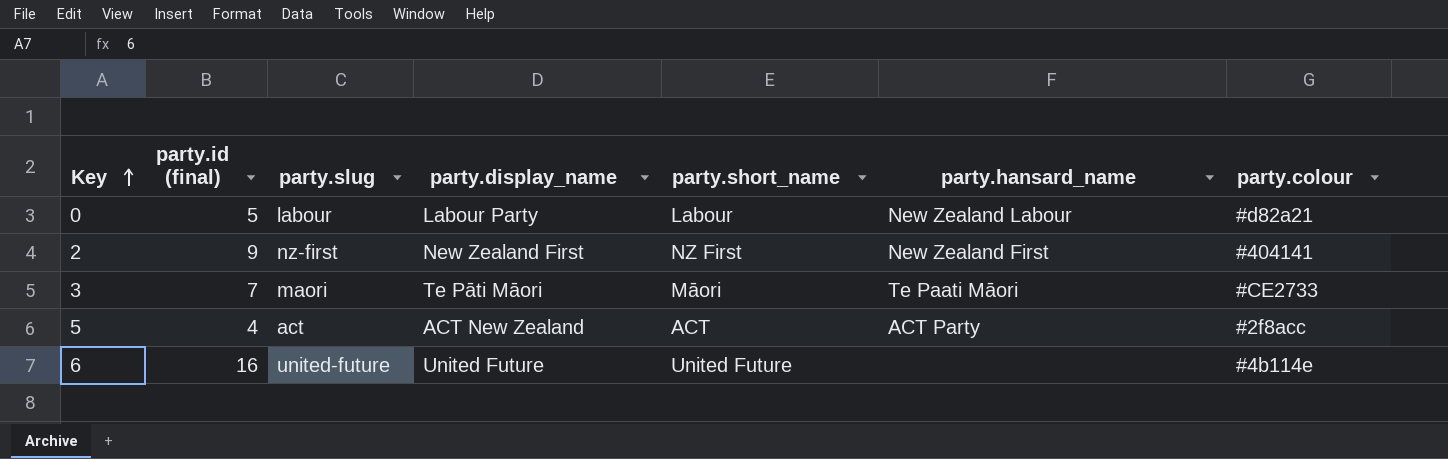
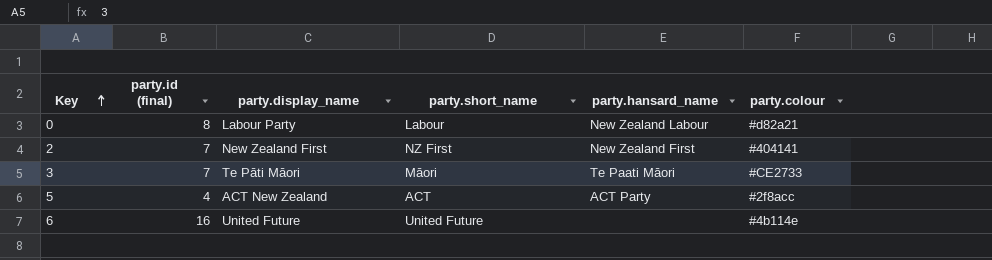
column party.slug | position: 3 -> none
0 | party.id (final): 5 -> 8
2 | party.id (final): 9 -> 7

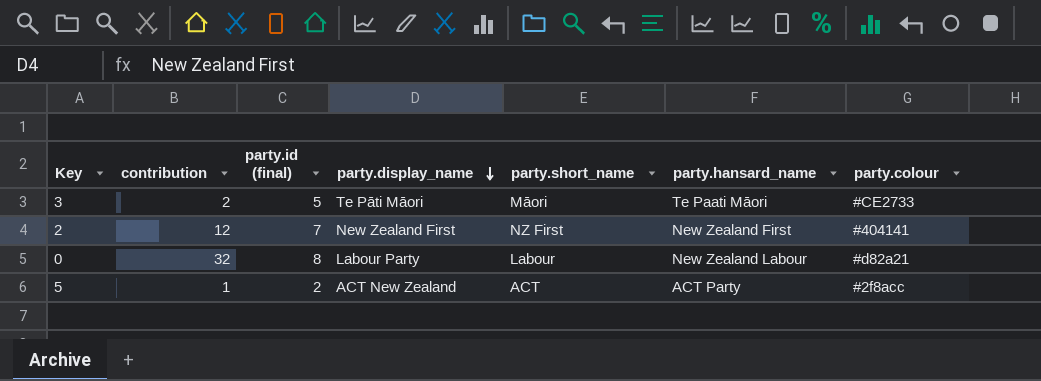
row order: Key ascending -> party.display_name descending
column contribution | position: none -> 2
row 6: 16 | United Future | United Future | none | #4b114e -> none
3 | party.id (final): 7 -> 5
5 | party.id (final): 4 -> 2

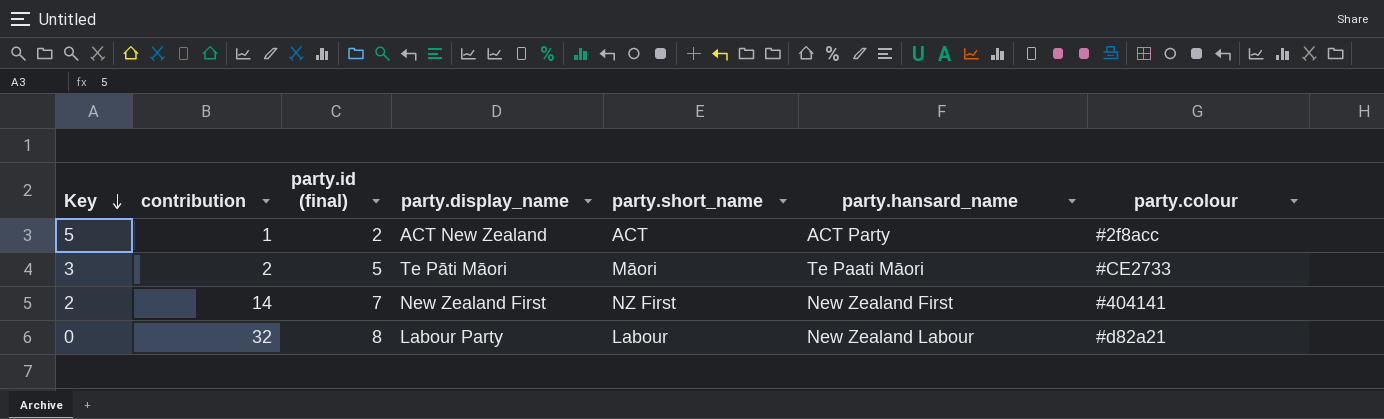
row order: party.display_name descending -> Key descending
2 | contribution: 12 -> 14

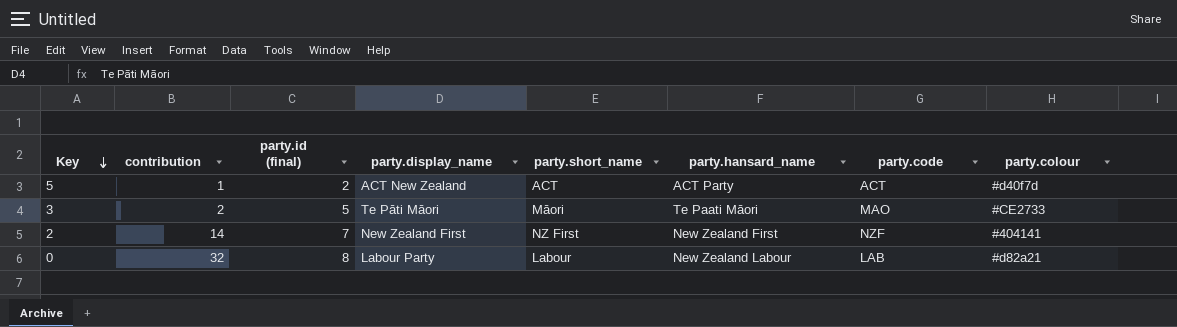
column party.code | position: none -> 7
5 | party.colour: #2f8acc -> #d40f7d

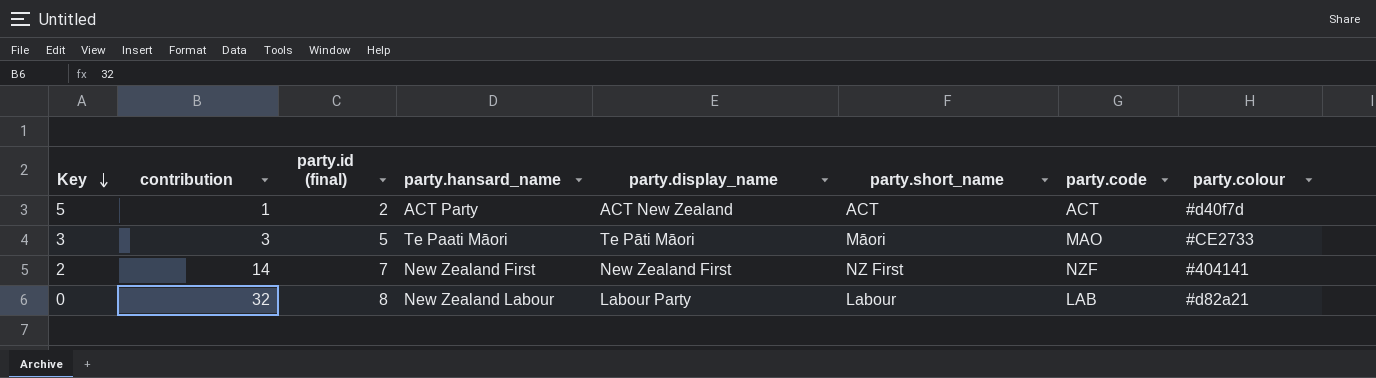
column party.hansard_name | position: 6 -> 4
3 | contribution: 2 -> 3

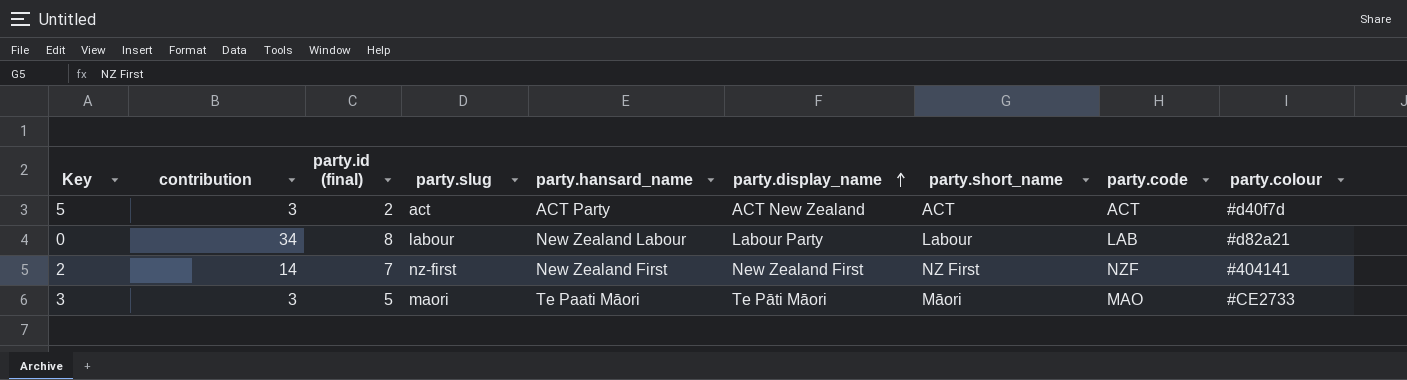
row order: Key descending -> party.display_name ascending
column party.slug | position: none -> 4
5 | contribution: 1 -> 3
0 | contribution: 32 -> 34

